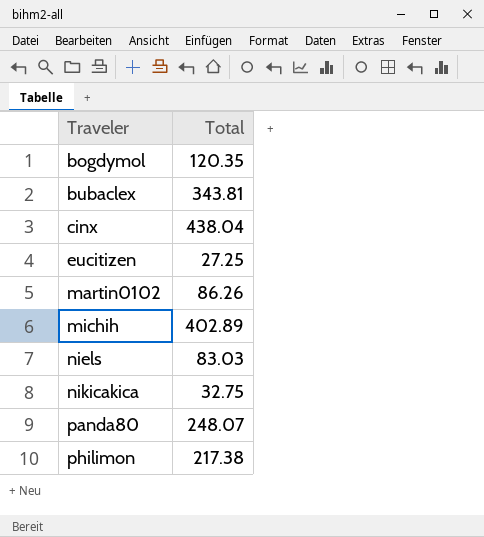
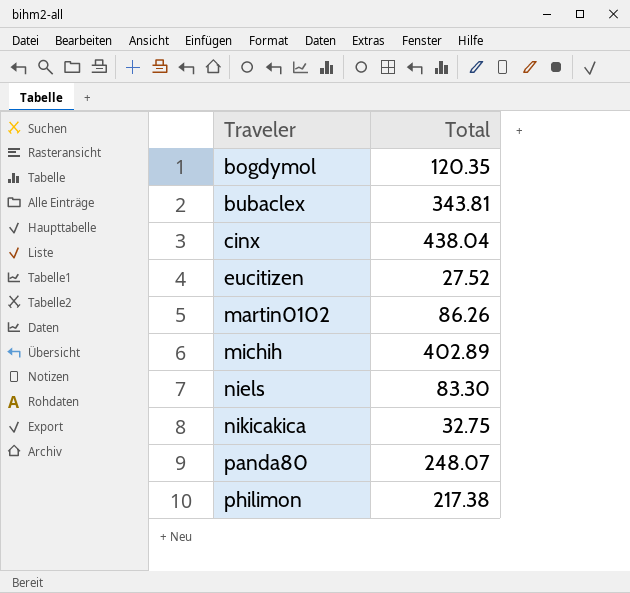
eucitizen | Total: 27.25 -> 27.52
niels | Total: 83.03 -> 83.30

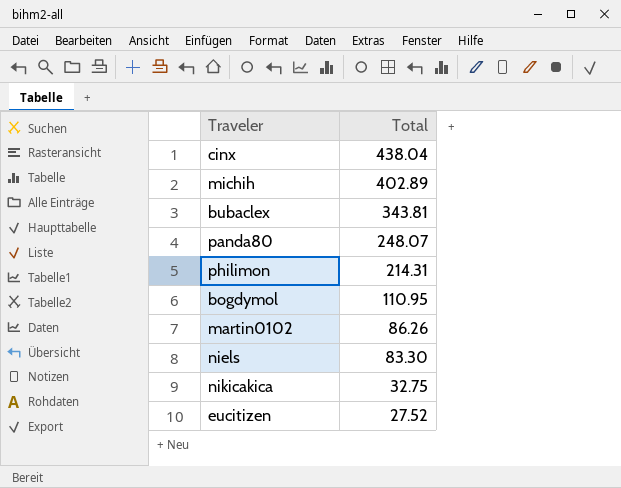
row order: Traveler ascending -> Total descending
philimon | Total: 217.38 -> 214.31
bogdymol | Total: 120.35 -> 110.95

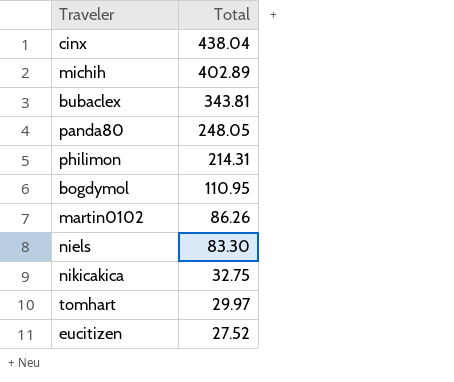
panda80 | Total: 248.07 -> 248.05
row tomhart: none -> 29.97

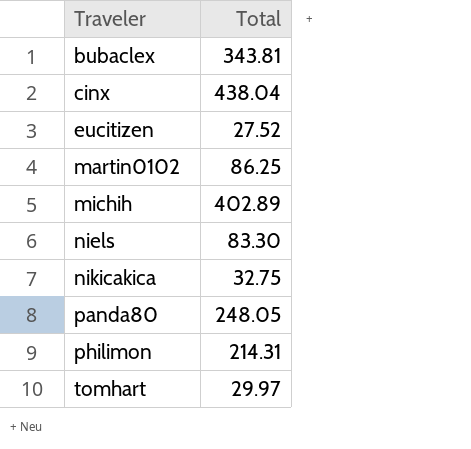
row order: Total descending -> Traveler ascending
row bogdymol: 110.95 -> none
martin0102 | Total: 86.26 -> 86.25

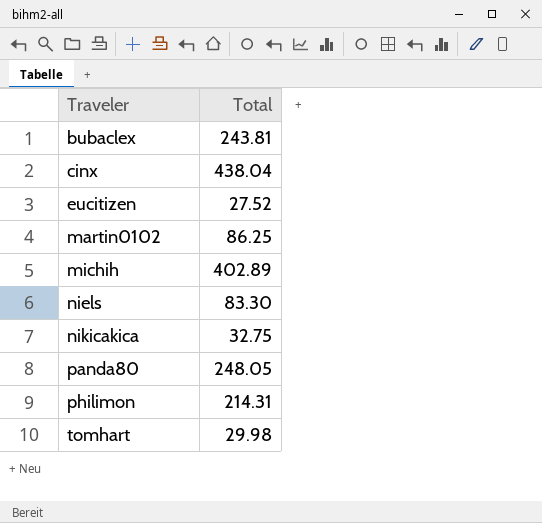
bubaclex | Total: 343.81 -> 243.81
tomhart | Total: 29.97 -> 29.98

